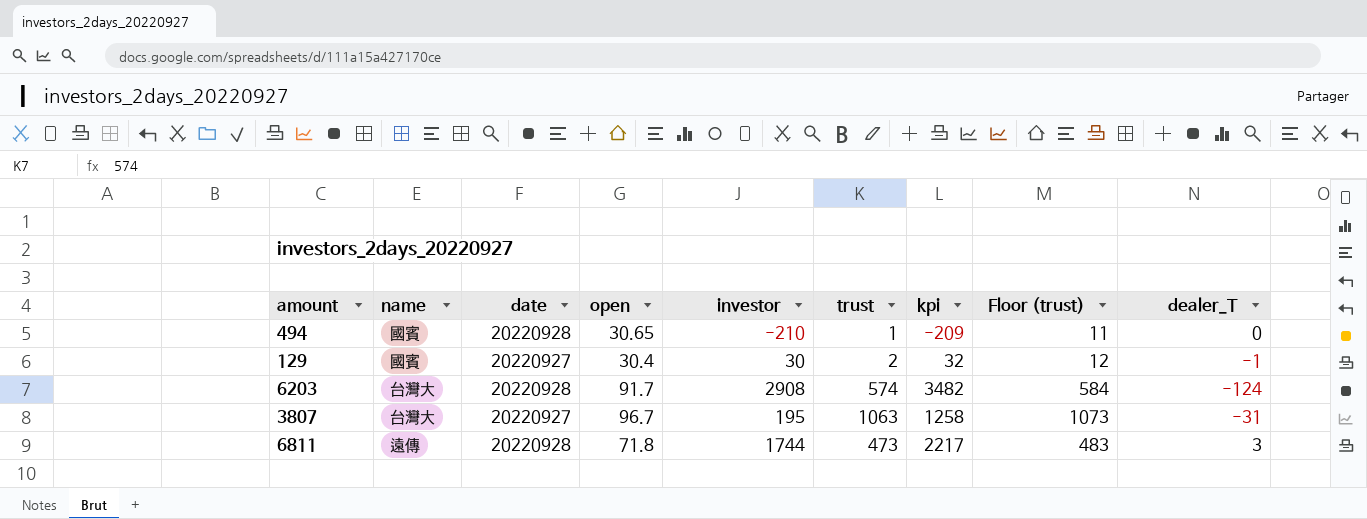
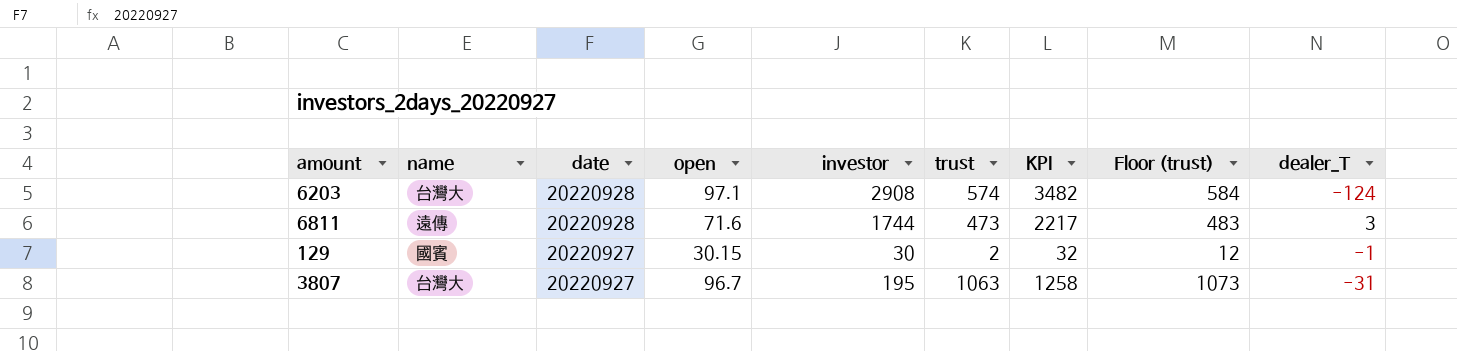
row order: none -> date descending
column name: kpi -> KPI
row 494: 國賓 | 20220928 | 30.65 | -210 | 1 | -209 | 11 | 0 -> none
6203 | open: 91.7 -> 97.1
6811 | open: 71.8 -> 71.6
129 | open: 30.4 -> 30.15

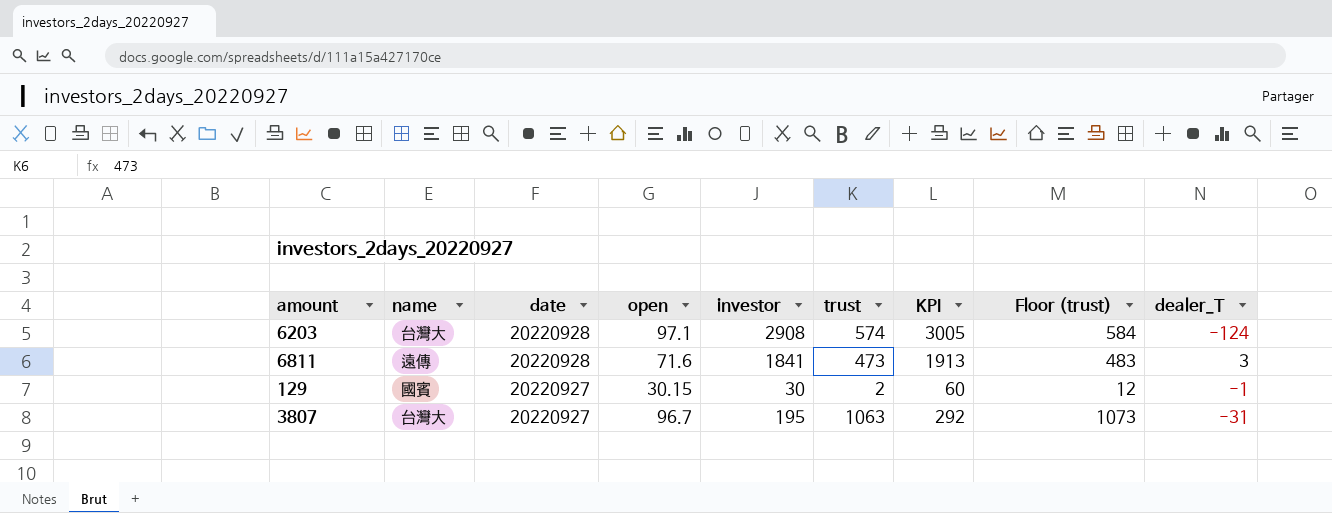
column KPI | formula: [investor] + [trust] -> [open] + [investor]
6811 | investor: 1744 -> 1841

